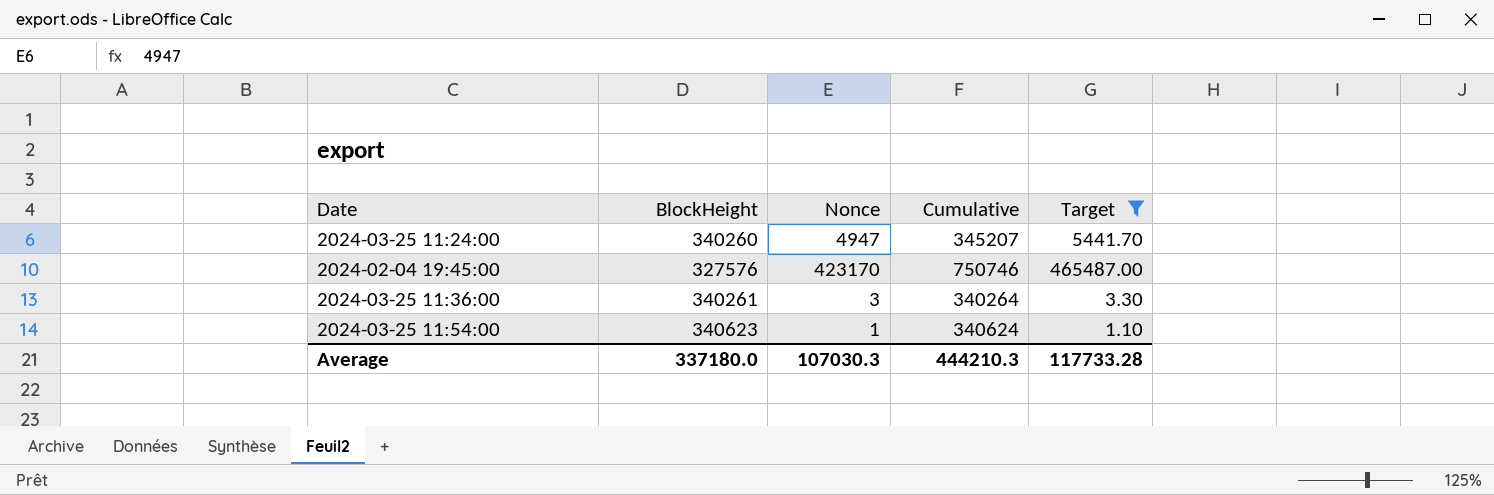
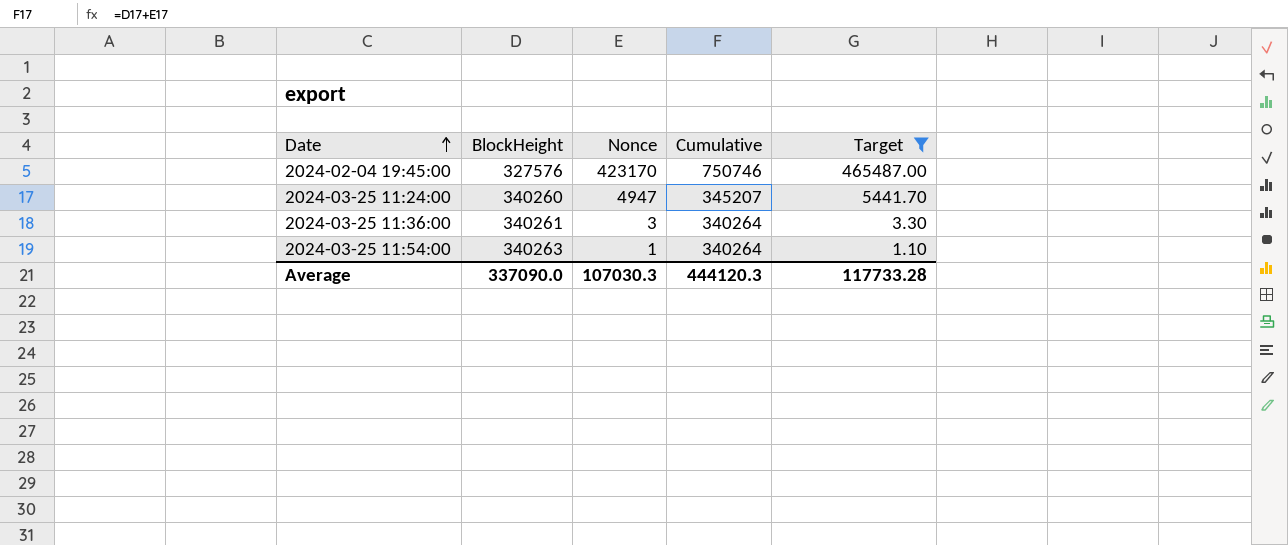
row order: none -> Date ascending
2024-03-25 11:54:00 | BlockHeight: 340623 -> 340263
2024-03-25 11:54:00 | Cumulative: 340624 -> 340264
Average | BlockHeight: 337180.0 -> 337090.0
Average | Cumulative: 444210.3 -> 444120.3

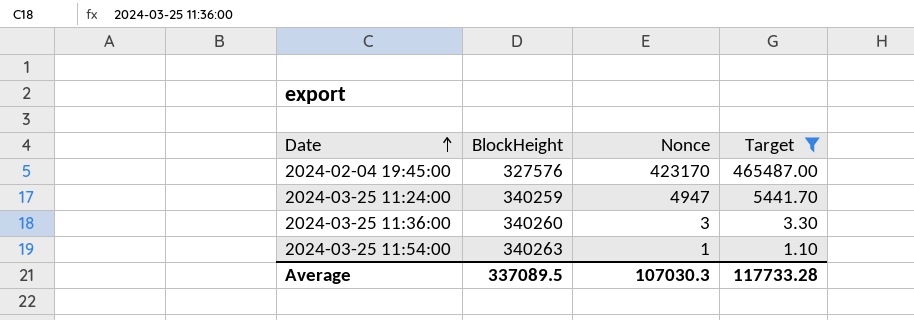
column Cumulative | formula: [BlockHeight] + [Nonce] -> none
2024-03-25 11:24:00 | BlockHeight: 340260 -> 340259
2024-03-25 11:36:00 | BlockHeight: 340261 -> 340260
Average | BlockHeight: 337090.0 -> 337089.5

